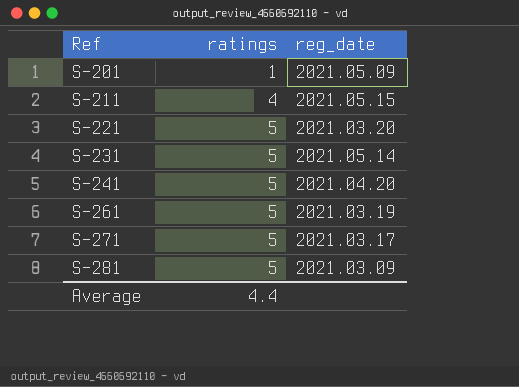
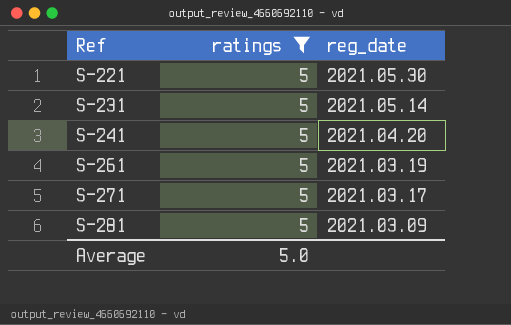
filter: none -> ratings = 5
S-221 | reg_date: 2021.03.20 -> 2021.05.30
Average | ratings: 4.4 -> 5.0

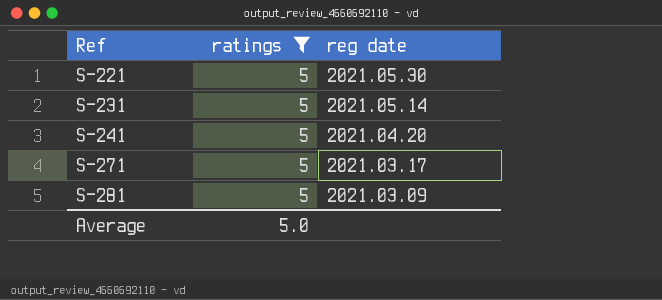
column name: reg_date -> reg date
row S-261: 5 | 2021.03.19 -> none

